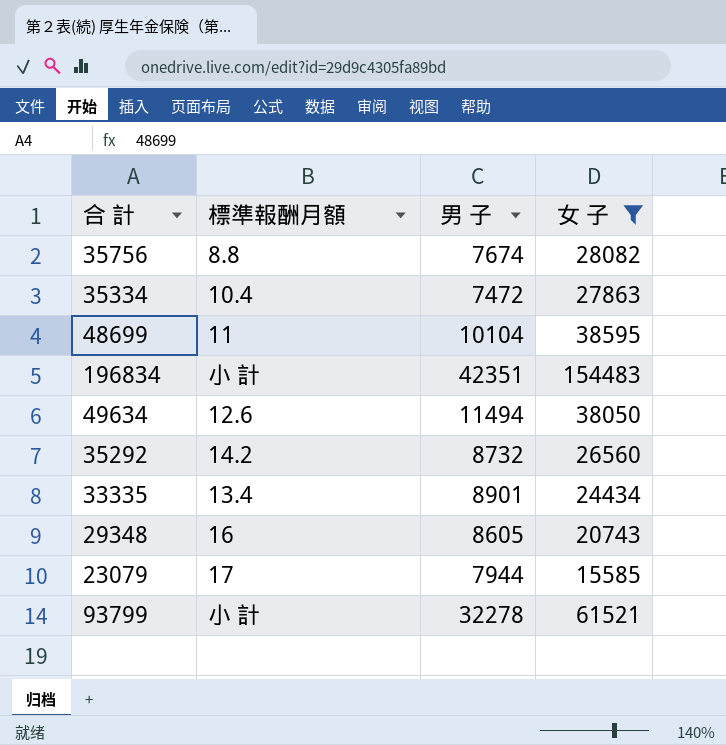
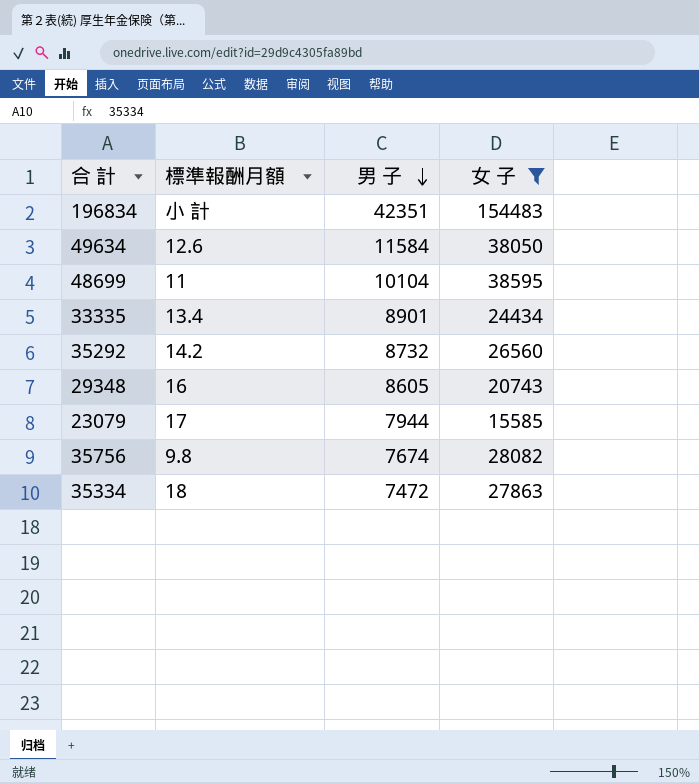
row order: none -> 男 子 descending
row 93799: 小 計 | 32278 | 61521 -> none
49634 | 男 子: 11494 -> 11584
35756 | 標準報酬月額: 8.8 -> 9.8
35334 | 標準報酬月額: 10.4 -> 18

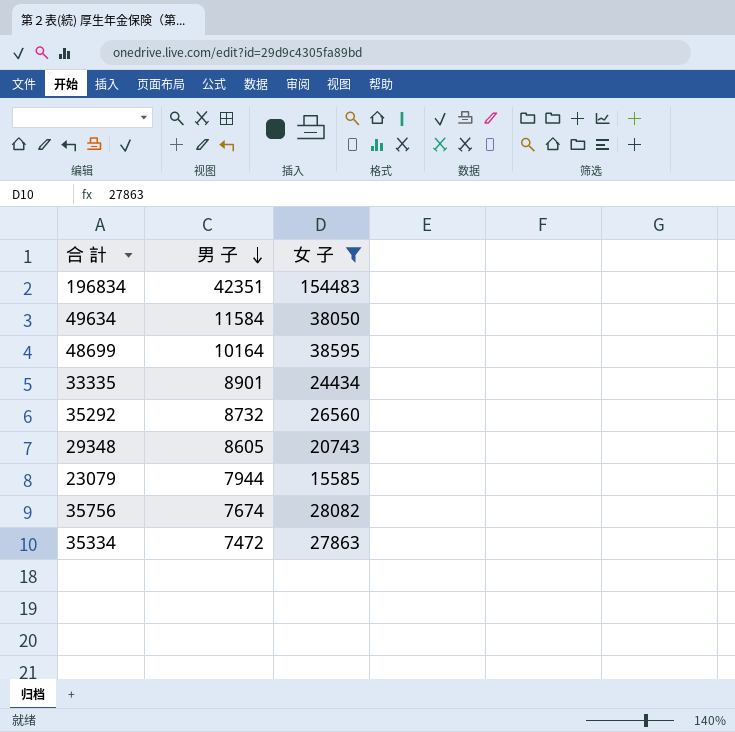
column 標準報酬月額 | position: 2 -> none
48699 | 男 子: 10104 -> 10164

